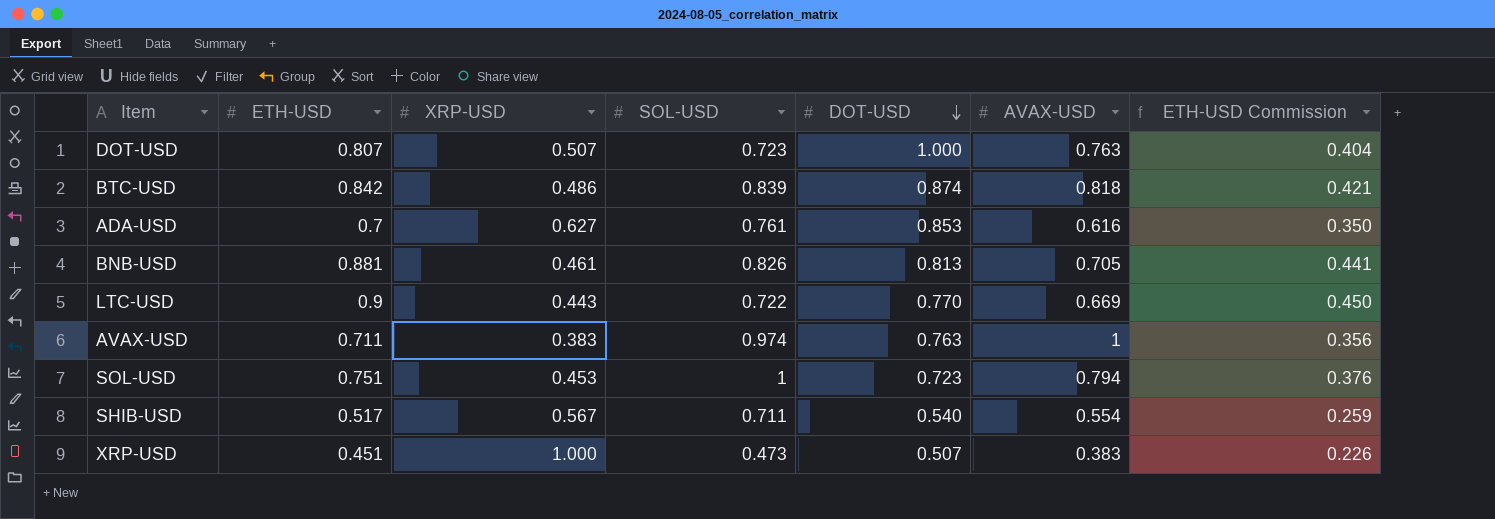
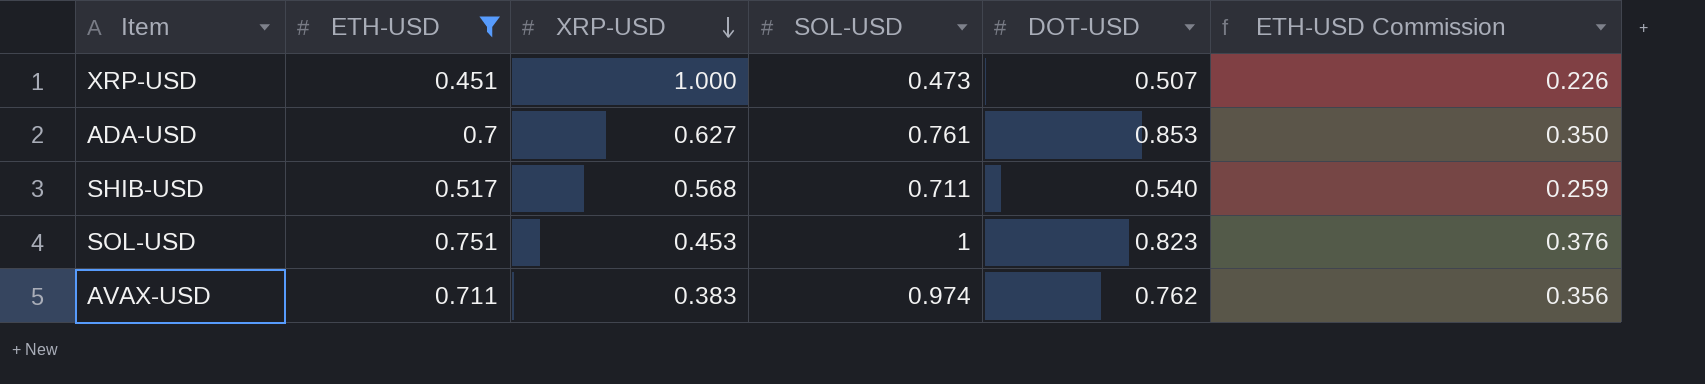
filter: none -> ETH-USD <= 0.751
row order: DOT-USD descending -> XRP-USD descending
column AVAX-USD | position: 6 -> none
SHIB-USD | XRP-USD: 0.567 -> 0.568
SOL-USD | DOT-USD: 0.723 -> 0.823
AVAX-USD | DOT-USD: 0.763 -> 0.762

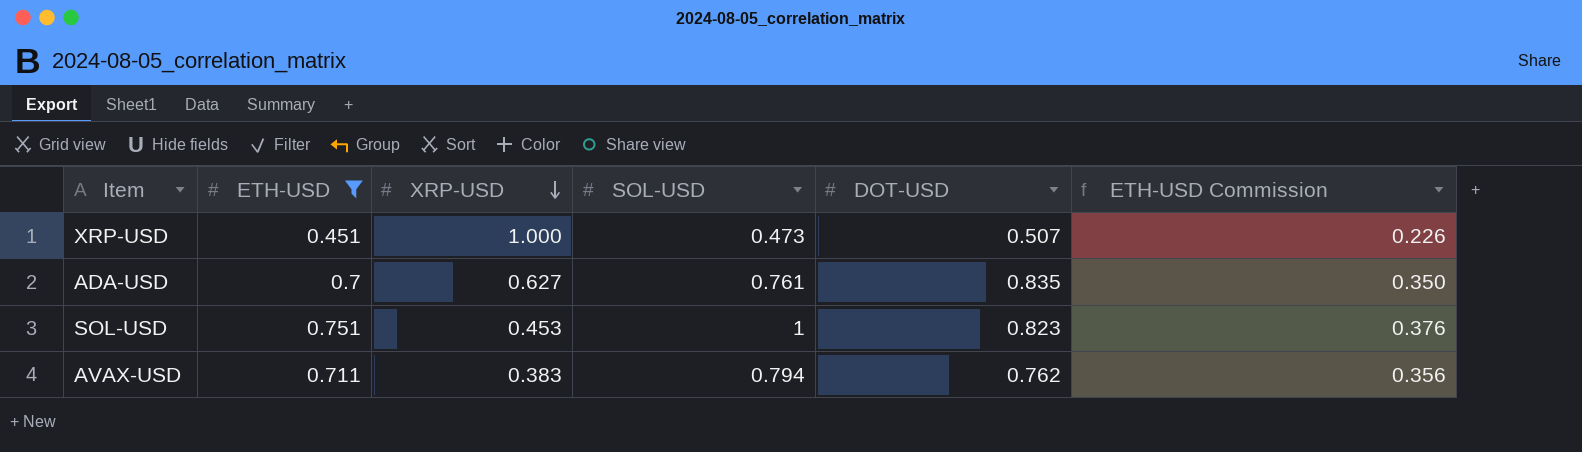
row SHIB-USD: 0.517 | 0.568 | 0.711 | 0.540 | 0.259 -> none
ADA-USD | DOT-USD: 0.853 -> 0.835
AVAX-USD | SOL-USD: 0.974 -> 0.794

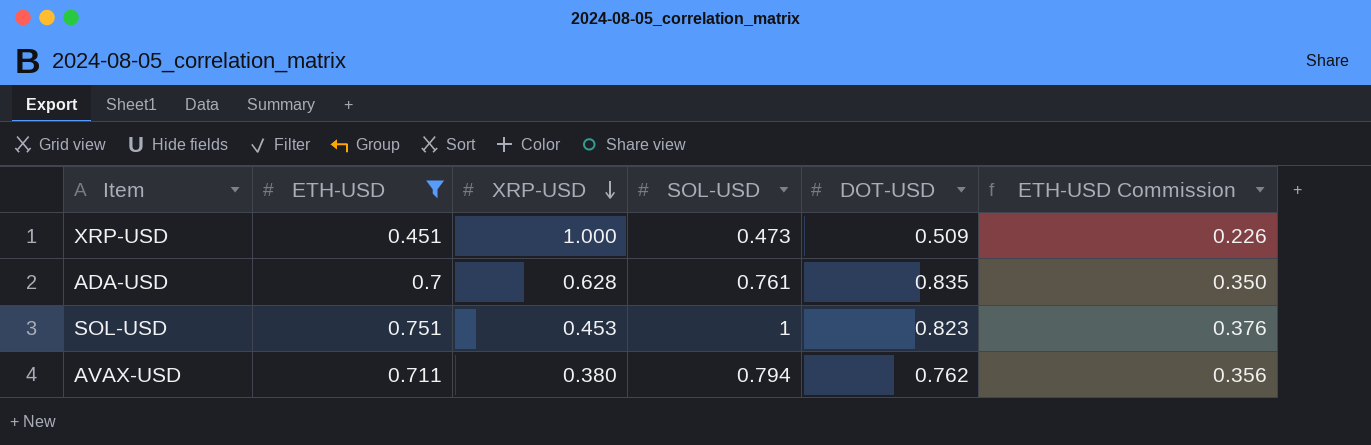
XRP-USD | DOT-USD: 0.507 -> 0.509
ADA-USD | XRP-USD: 0.627 -> 0.628
AVAX-USD | XRP-USD: 0.383 -> 0.380

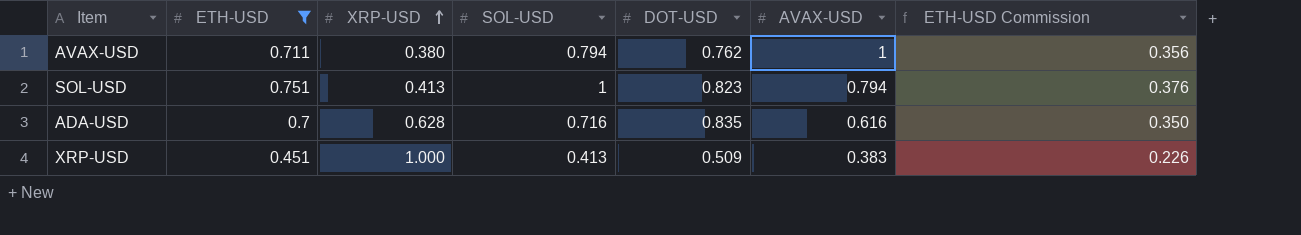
row order: XRP-USD descending -> XRP-USD ascending
column AVAX-USD | position: none -> 6
SOL-USD | XRP-USD: 0.453 -> 0.413
ADA-USD | SOL-USD: 0.761 -> 0.716
XRP-USD | SOL-USD: 0.473 -> 0.413

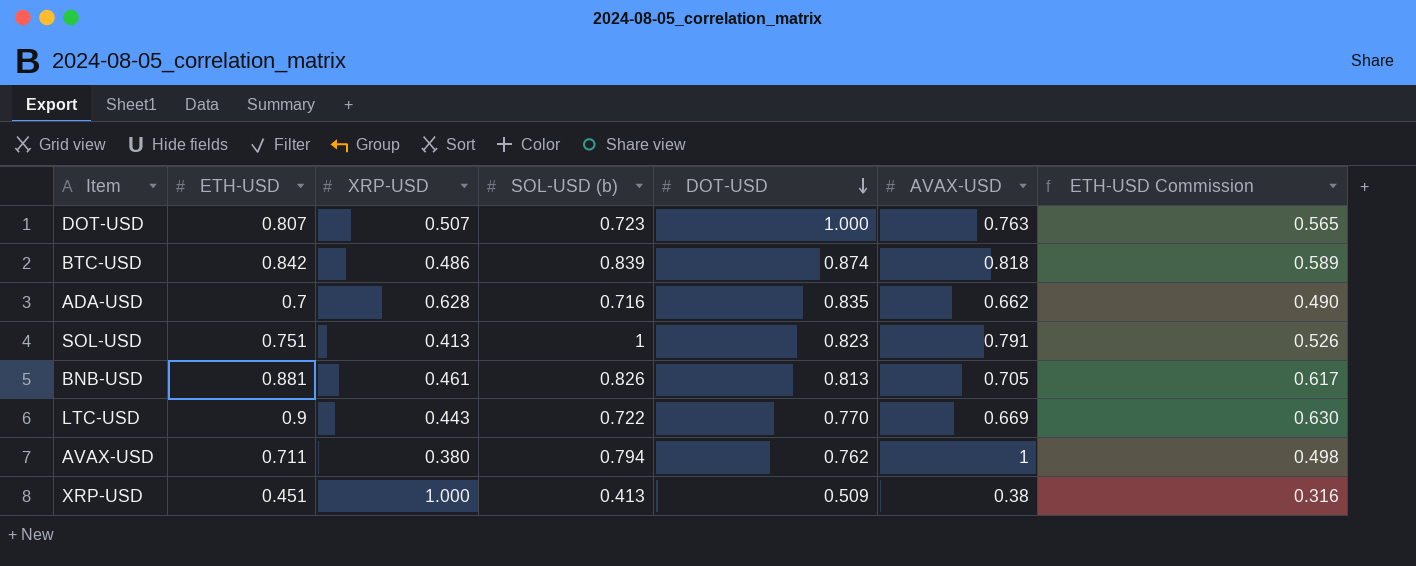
filter: ETH-USD <= 0.751 -> none
row order: XRP-USD ascending -> DOT-USD descending
column name: SOL-USD -> SOL-USD (b)
column ETH-USD Commission | formula: [ETH-USD] * 0.5 -> [ETH-USD] * 0.7
ADA-USD | AVAX-USD: 0.616 -> 0.662
SOL-USD | AVAX-USD: 0.794 -> 0.791
XRP-USD | AVAX-USD: 0.383 -> 0.38

